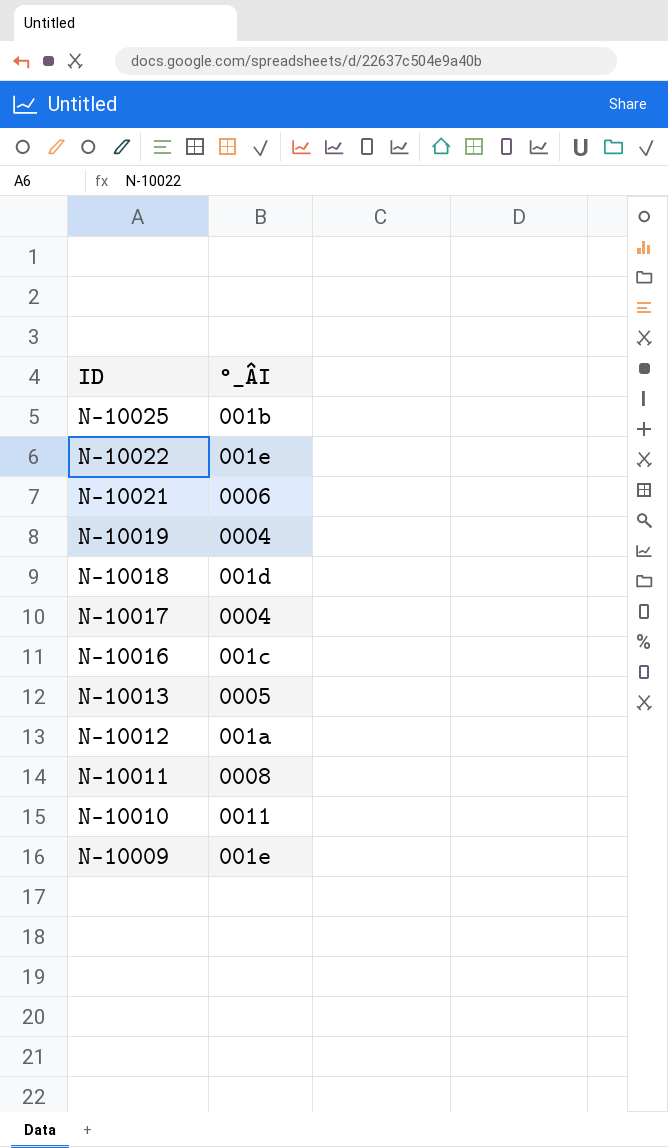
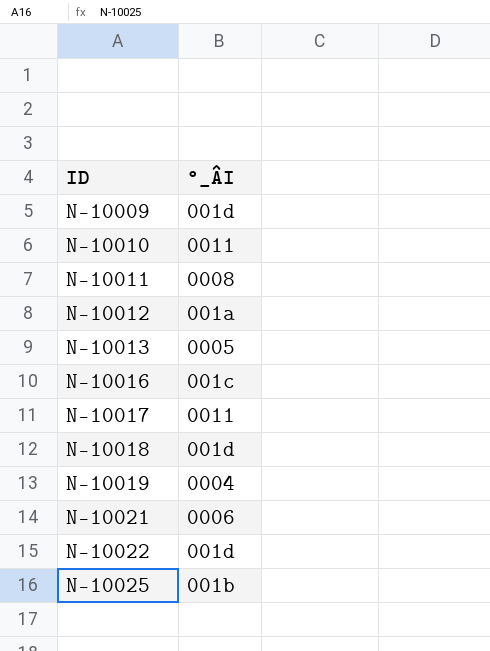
row order: ID descending -> ID ascending
N-10009 | °_ÂI: 001e -> 001d
N-10017 | °_ÂI: 0004 -> 0011
N-10022 | °_ÂI: 001e -> 001d

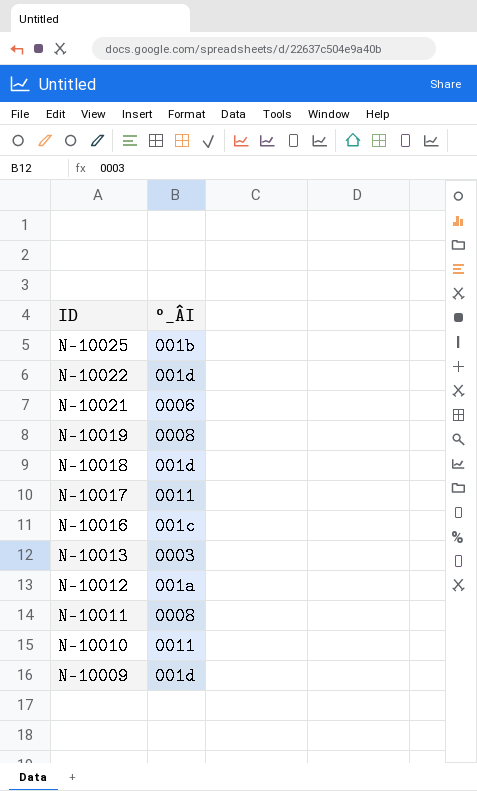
row order: ID ascending -> ID descending
N-10019 | °_ÂI: 0004 -> 0008
N-10013 | °_ÂI: 0005 -> 0003

